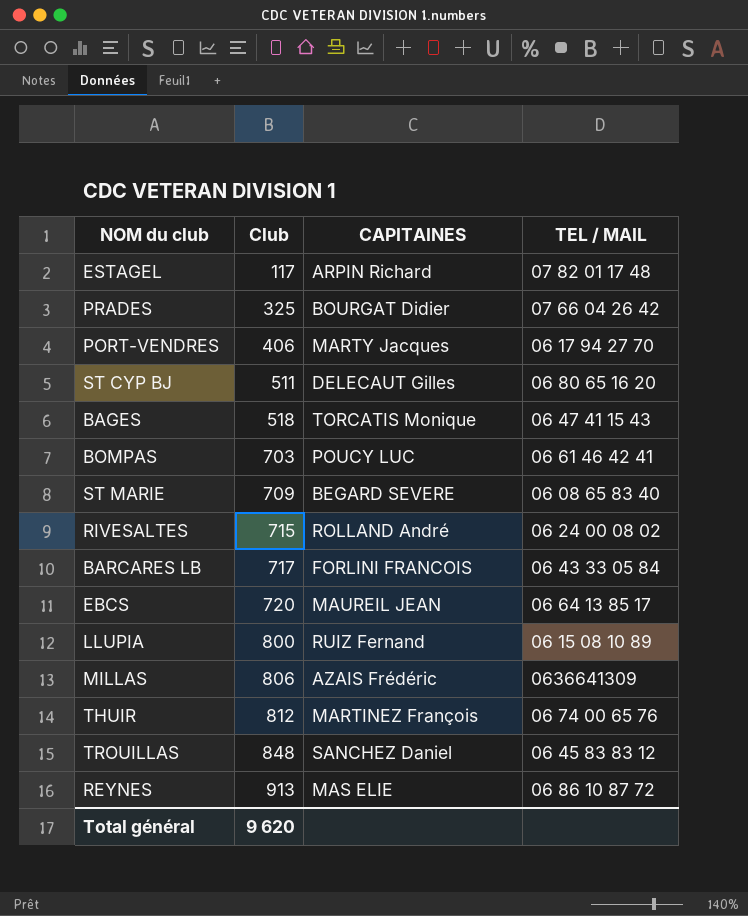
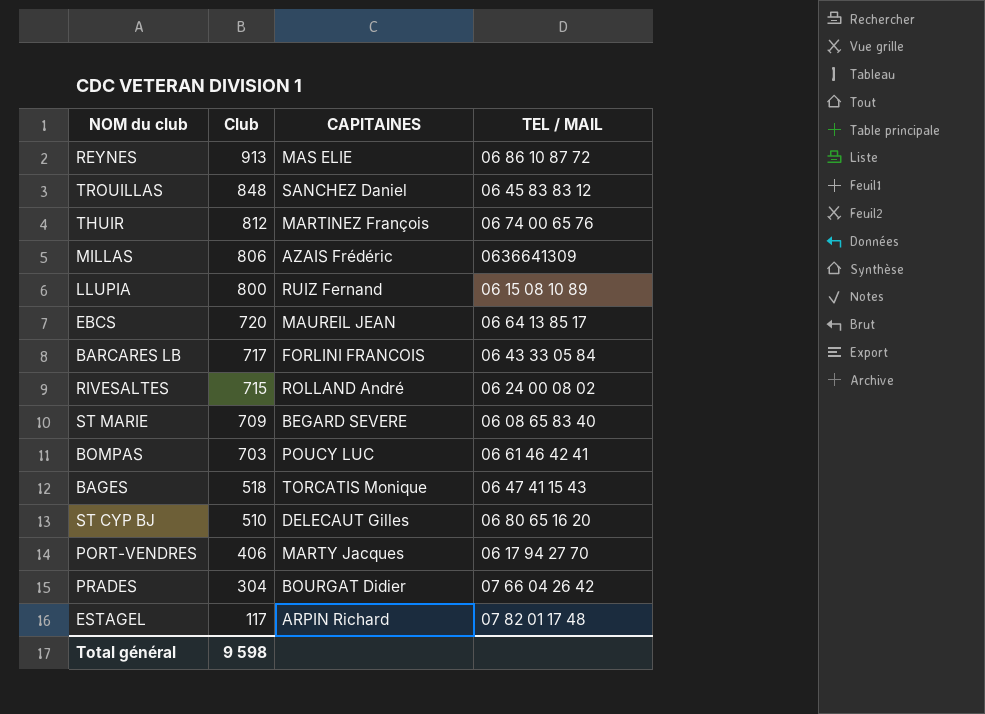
row order: Club ascending -> Club descending
ST CYP BJ | Club: 511 -> 510
PRADES | Club: 325 -> 304
Total général | Club: 9 620 -> 9 598

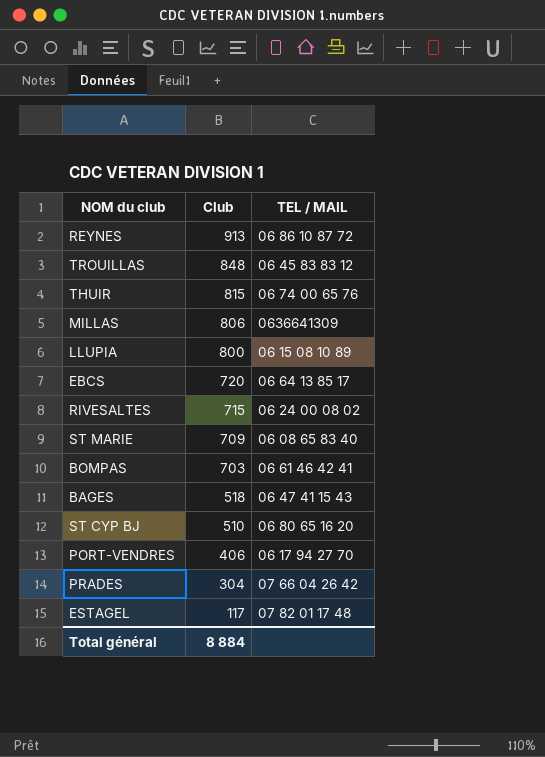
column CAPITAINES | position: 3 -> none
row BARCARES LB: 717 | FORLINI FRANCOIS | 06 43 33 05 84 -> none
THUIR | Club: 812 -> 815
Total général | Club: 9 598 -> 8 884

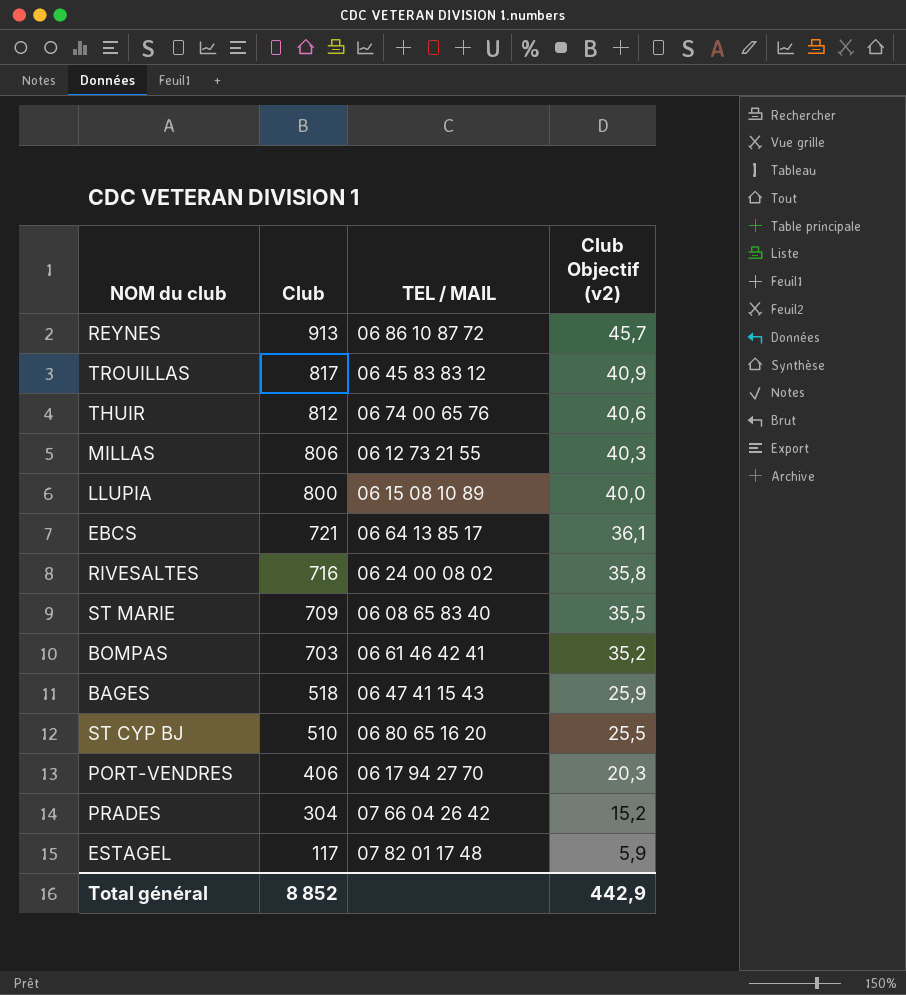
column Club Objectif (v2) | formula: none -> [Club] * 0,05
TROUILLAS | Club: 848 -> 817
THUIR | Club: 815 -> 812
MILLAS | TEL / MAIL: 0636641309 -> 06 12 73 21 55
EBCS | Club: 720 -> 721
RIVESALTES | Club: 715 -> 716
Total général | Club: 8 884 -> 8 852

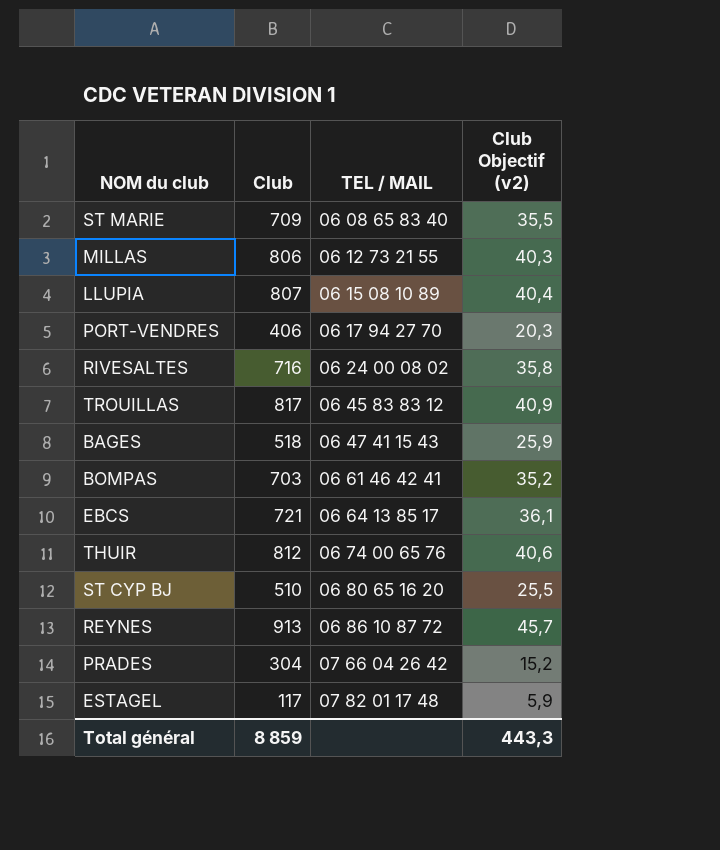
row order: Club descending -> TEL / MAIL ascending
LLUPIA | Club: 800 -> 807
LLUPIA | Club Objectif (v2): 40,0 -> 40,4
Total général | Club: 8 852 -> 8 859
Total général | Club Objectif (v2): 442,9 -> 443,3

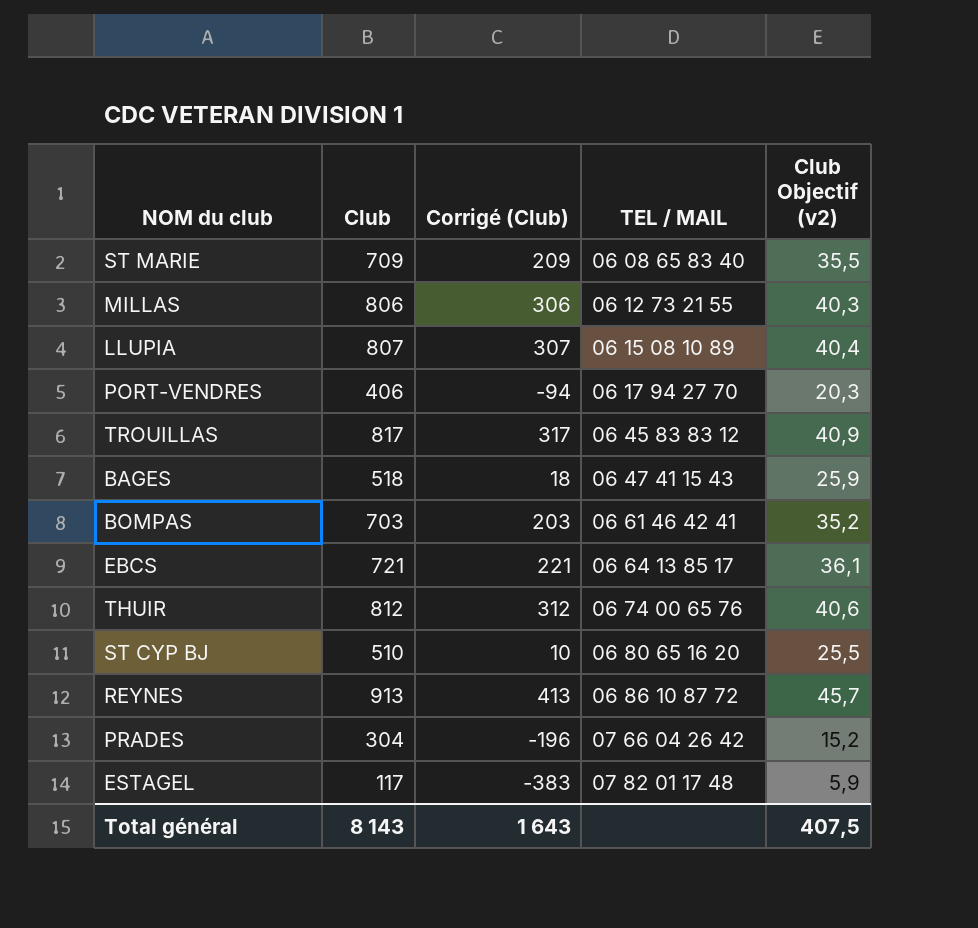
column Corrigé (Club) | formula: none -> [Club] - 500
row RIVESALTES: 716 | 06 24 00 08 02 | 35,8 -> none
Total général | Club: 8 859 -> 8 143
Total général | Club Objectif (v2): 443,3 -> 407,5

